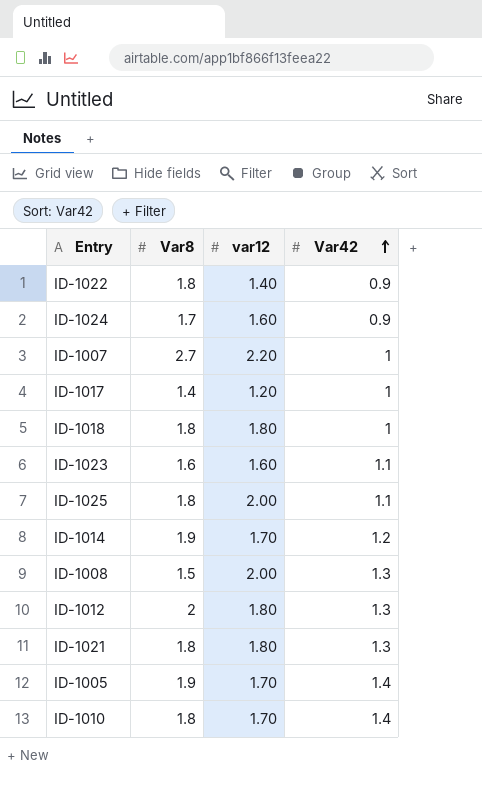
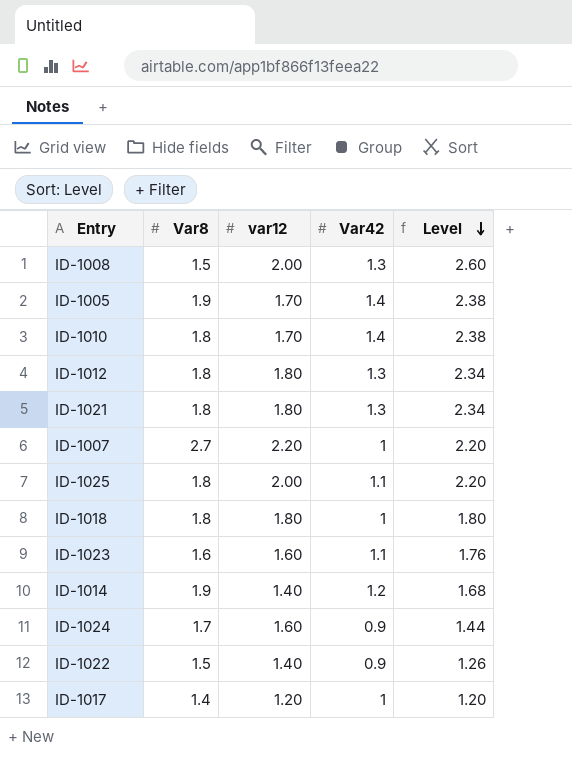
row order: Var42 ascending -> Level descending
column Level | formula: none -> [var12] * [Var42]
ID-1012 | Var8: 2 -> 1.8
ID-1014 | var12: 1.70 -> 1.40
ID-1022 | Var8: 1.8 -> 1.5

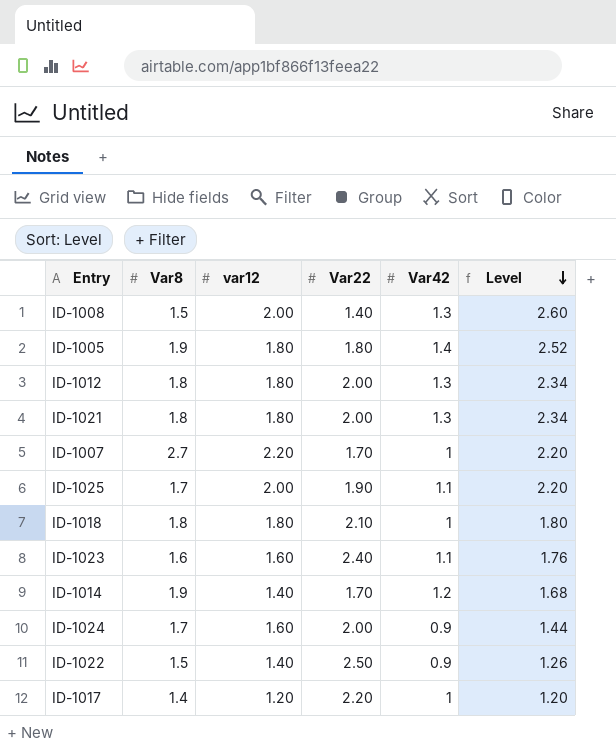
column Var22 | position: none -> 4
row ID-1010: 1.8 | 1.70 | 1.4 | 2.38 -> none
ID-1005 | var12: 1.70 -> 1.80
ID-1005 | Level: 2.38 -> 2.52
ID-1025 | Var8: 1.8 -> 1.7

